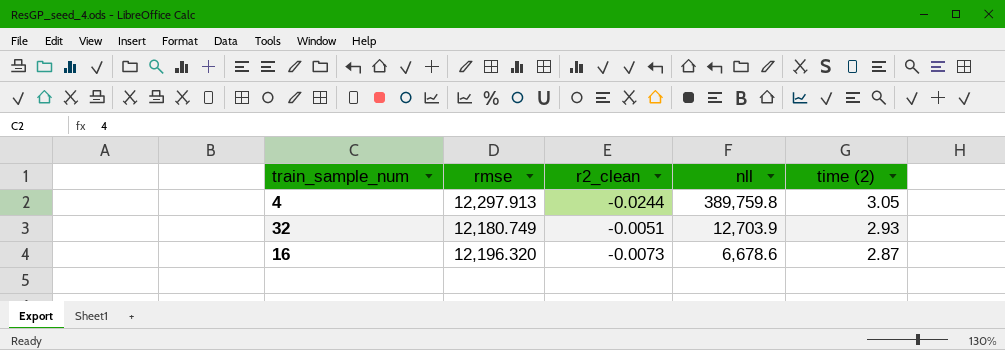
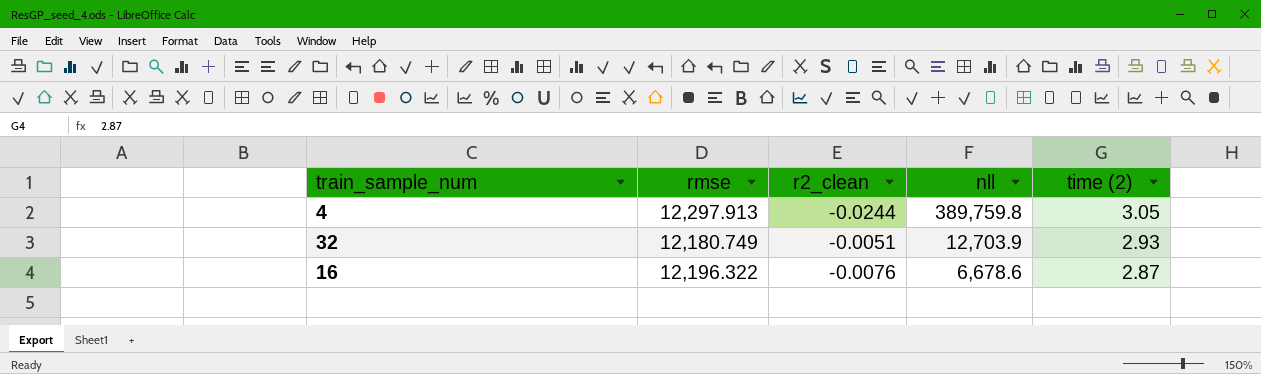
16 | rmse: 12,196.320 -> 12,196.322
16 | r2_clean: -0.0073 -> -0.0076

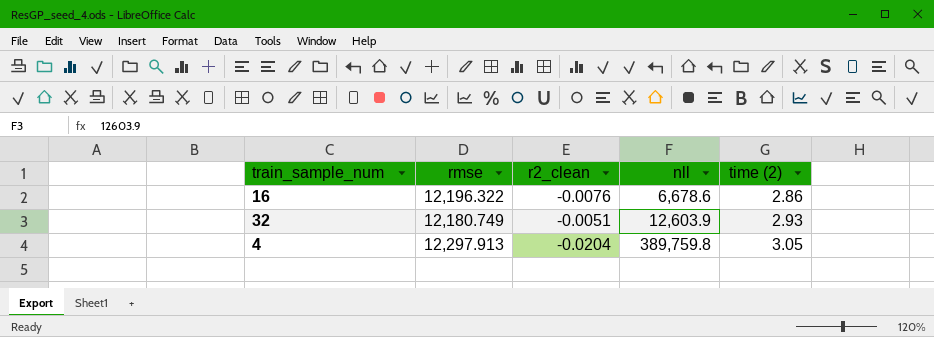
row order: nll descending -> nll ascending
16 | time (2): 2.87 -> 2.86
32 | nll: 12,703.9 -> 12,603.9
4 | r2_clean: -0.0244 -> -0.0204

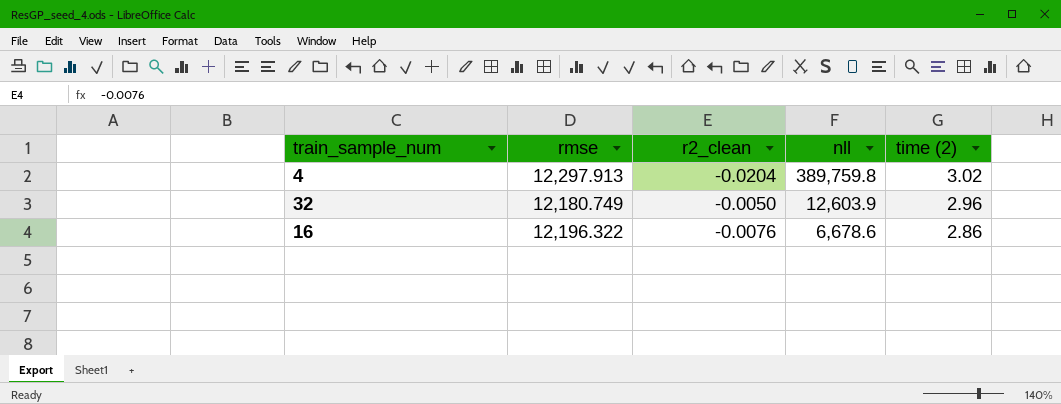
row order: nll ascending -> nll descending
4 | time (2): 3.05 -> 3.02
32 | r2_clean: -0.0051 -> -0.0050
32 | time (2): 2.93 -> 2.96

